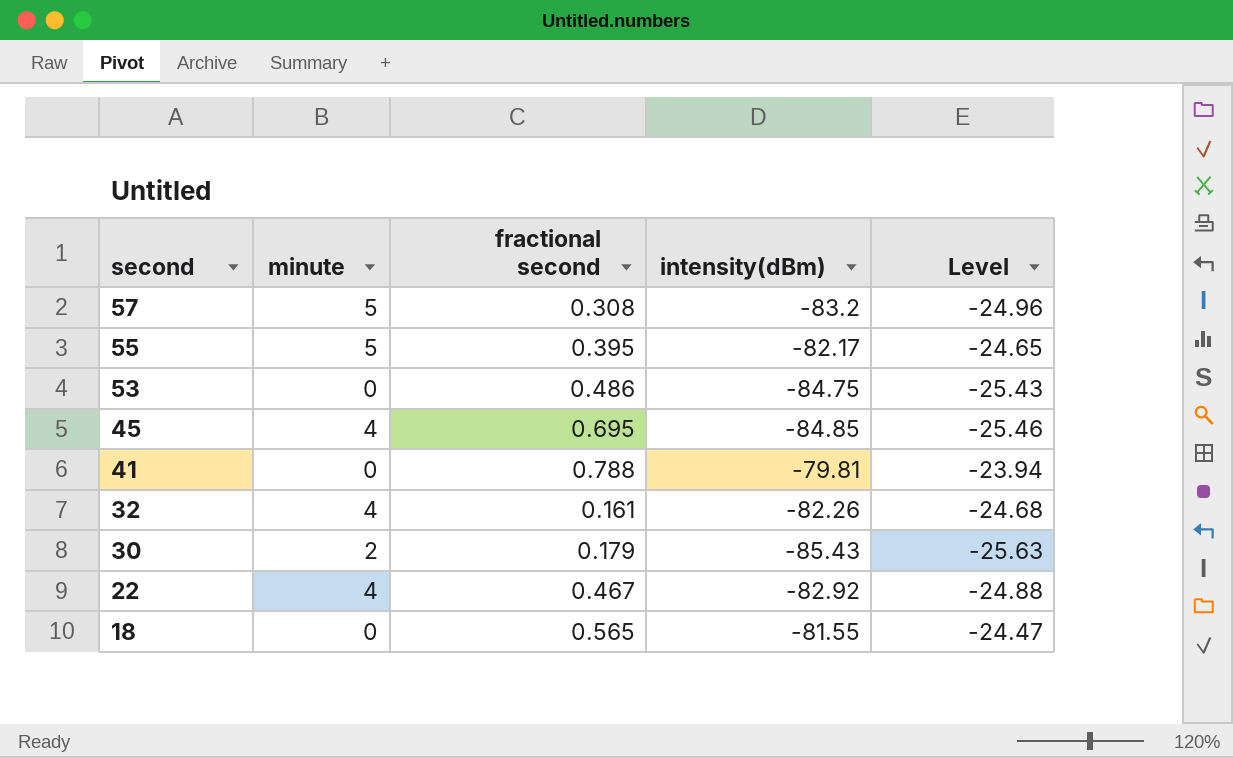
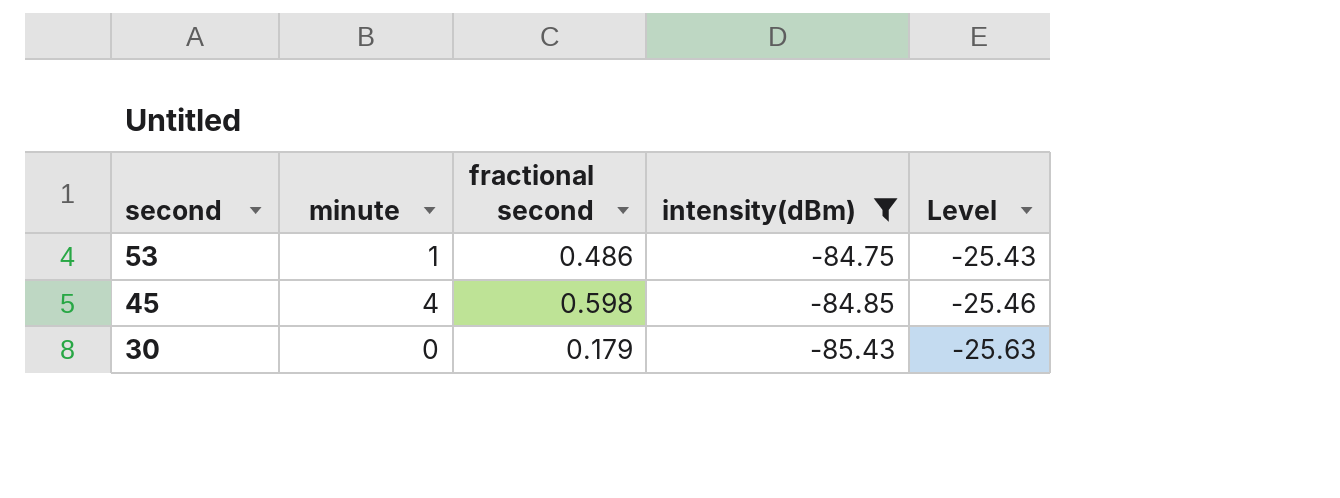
filter: none -> intensity(dBm) <= -84.75
53 | minute: 0 -> 1
45 | fractional second: 0.695 -> 0.598
30 | minute: 2 -> 0

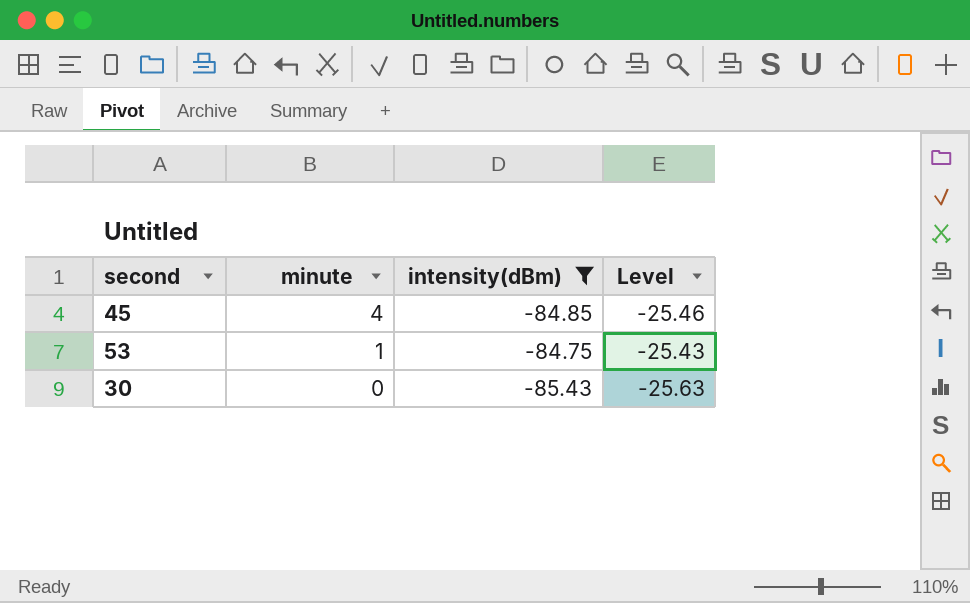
row order: second descending -> minute descending
column fractional second | position: 3 -> none

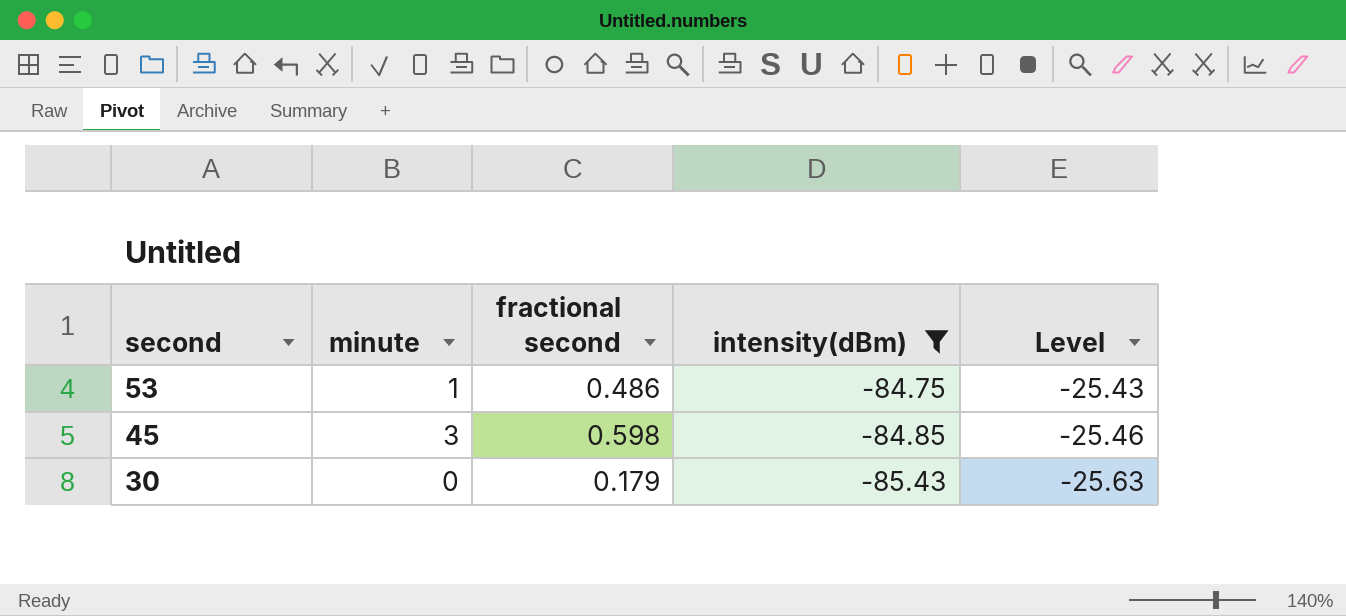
row order: minute descending -> second descending
column fractional second | position: none -> 3
45 | minute: 4 -> 3

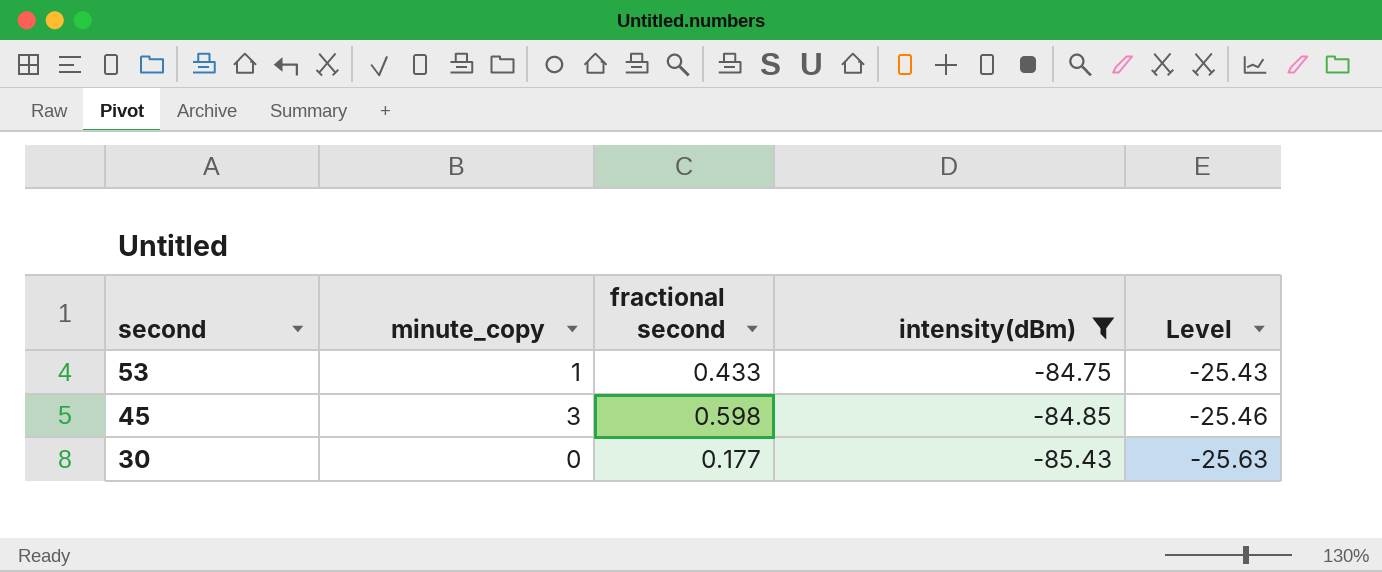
column name: minute -> minute_copy
53 | fractional second: 0.486 -> 0.433
30 | fractional second: 0.179 -> 0.177

